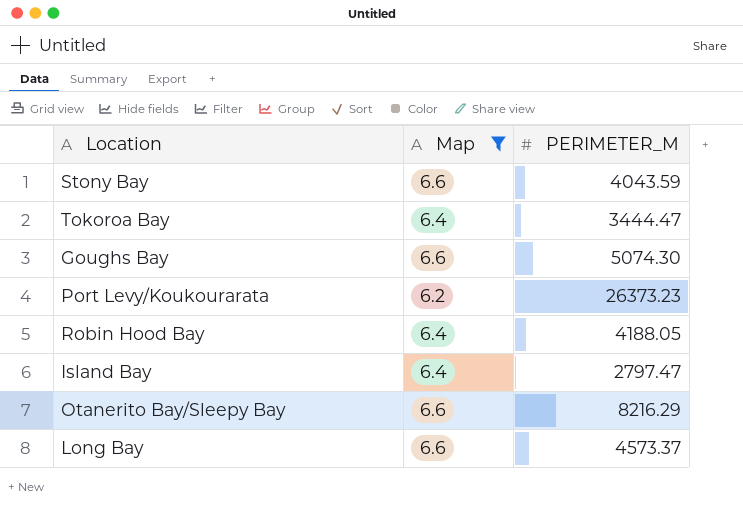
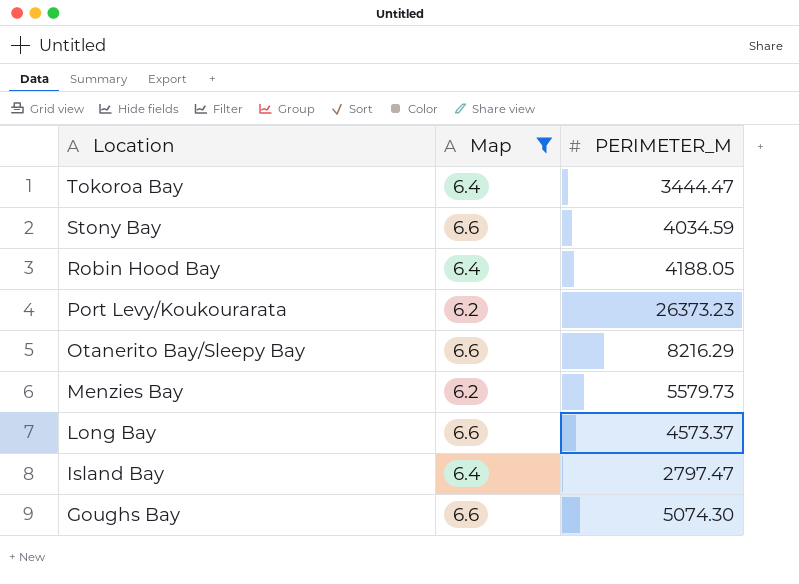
row order: none -> Location descending
Stony Bay | PERIMETER_M: 4043.59 -> 4034.59
row Menzies Bay: none -> 6.2 | 5579.73

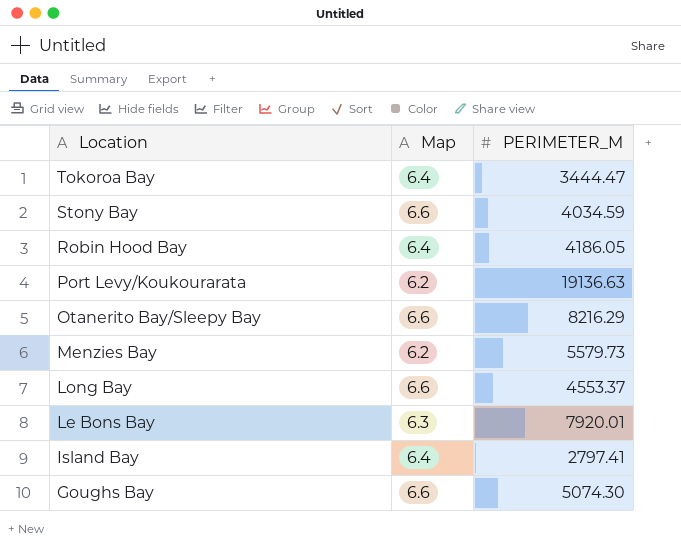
filter: Map != 6.3 -> none
Robin Hood Bay | PERIMETER_M: 4188.05 -> 4186.05
Port Levy/Koukourarata | PERIMETER_M: 26373.23 -> 19136.63
Long Bay | PERIMETER_M: 4573.37 -> 4553.37
Island Bay | PERIMETER_M: 2797.47 -> 2797.41

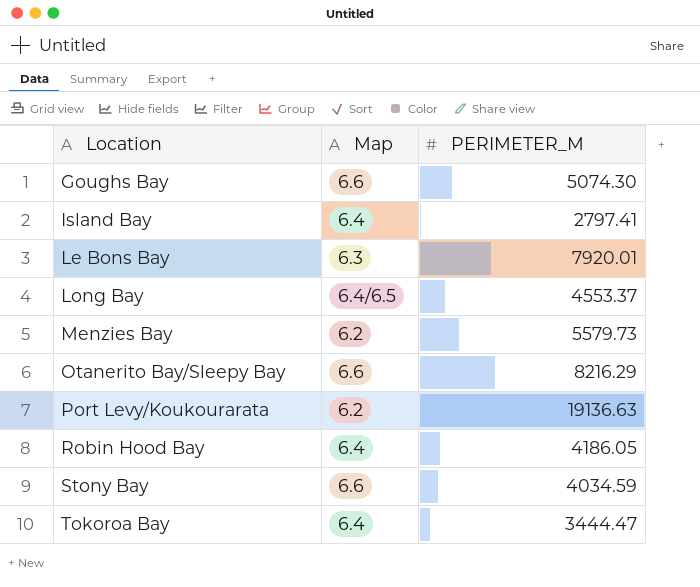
row order: Location descending -> Location ascending
Long Bay | Map: 6.6 -> 6.4/6.5

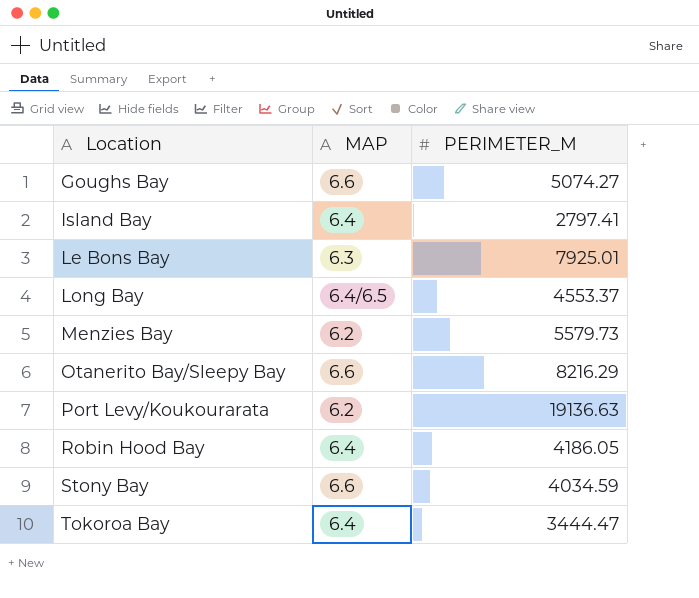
column name: Map -> MAP
Goughs Bay | PERIMETER_M: 5074.30 -> 5074.27
Le Bons Bay | PERIMETER_M: 7920.01 -> 7925.01

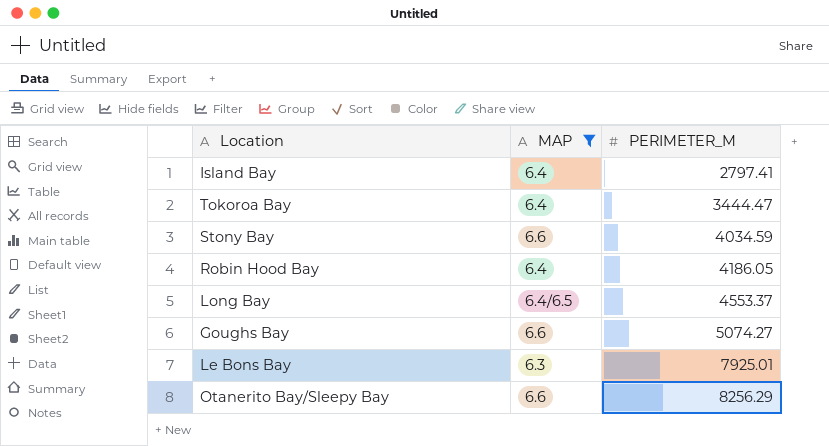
filter: none -> MAP != 6.2
row order: Location ascending -> PERIMETER_M ascending
Otanerito Bay/Sleepy Bay | PERIMETER_M: 8216.29 -> 8256.29

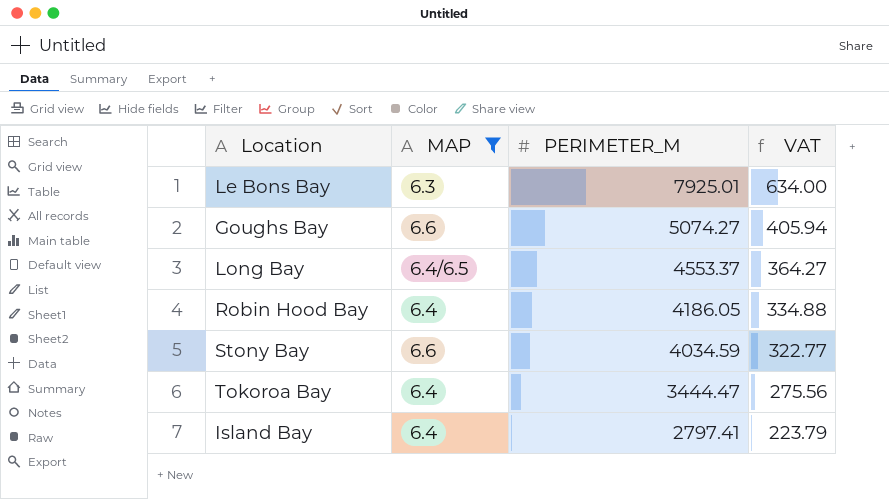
row order: PERIMETER_M ascending -> PERIMETER_M descending
column VAT | formula: none -> [PERIMETER_M] * 0.08
row Otanerito Bay/Sleepy Bay: 6.6 | 8256.29 -> none

